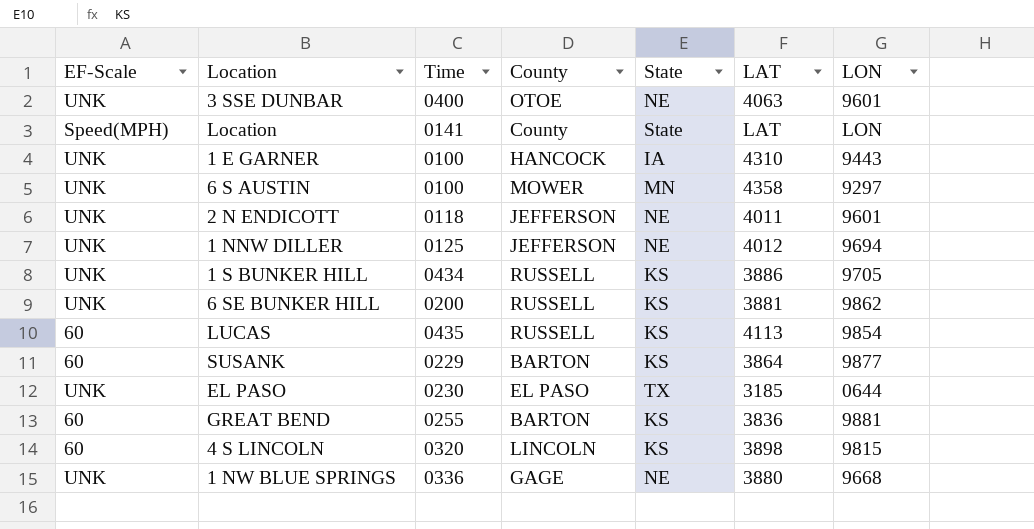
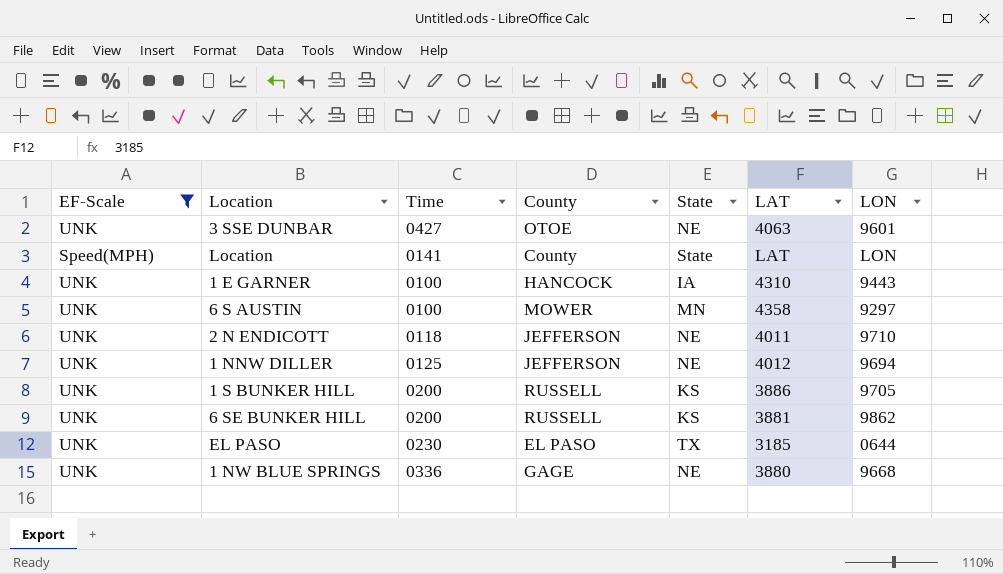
filter: none -> EF-Scale != 60
3 SSE DUNBAR | Time: 0400 -> 0427
2 N ENDICOTT | LON: 9601 -> 9710
1 S BUNKER HILL | Time: 0434 -> 0200

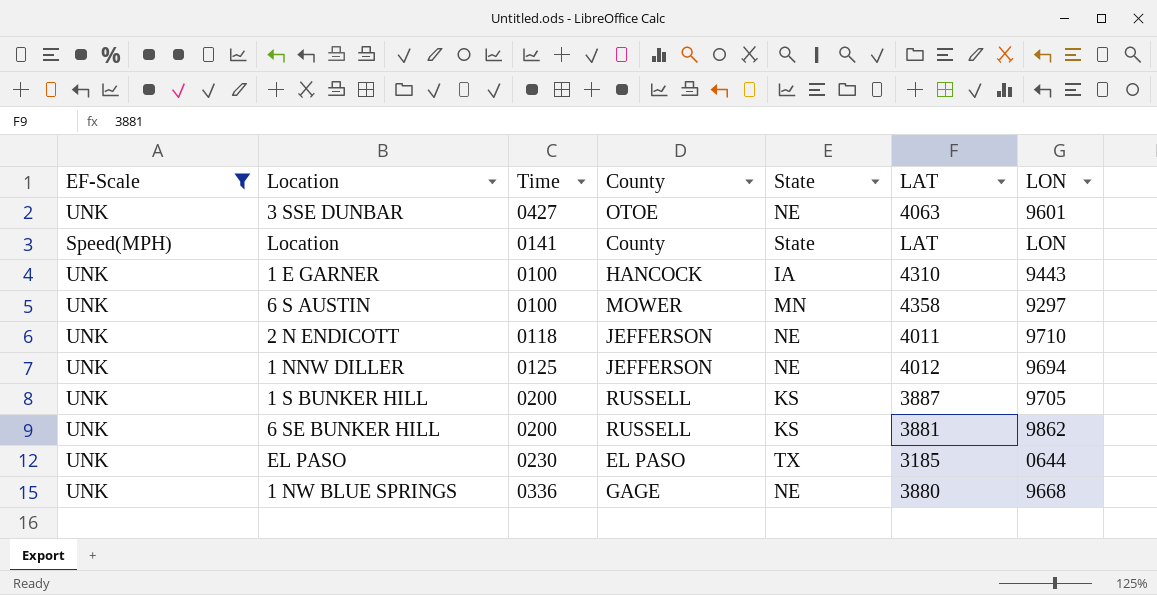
1 S BUNKER HILL | LAT: 3886 -> 3887

